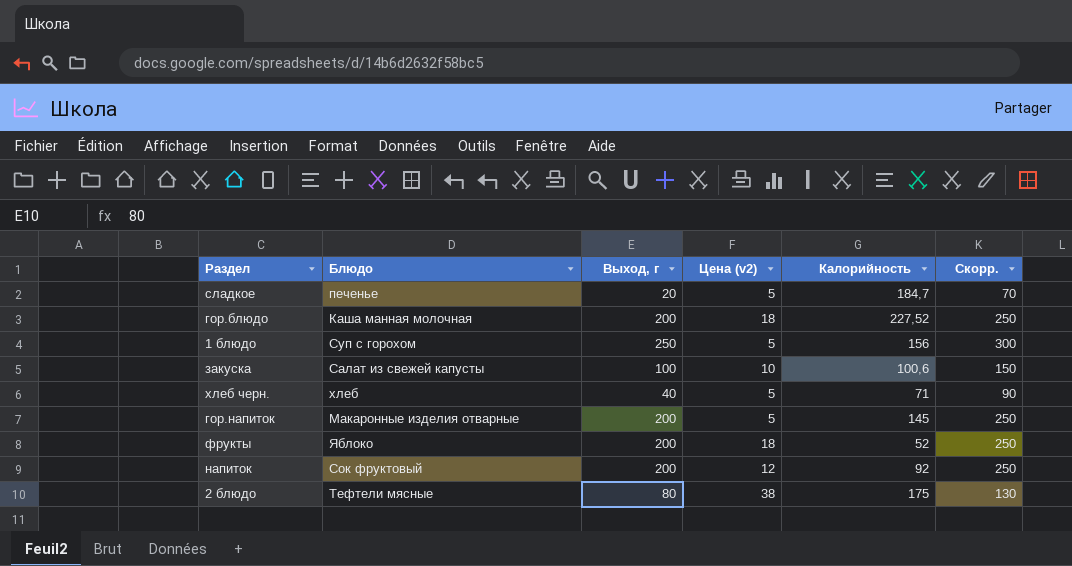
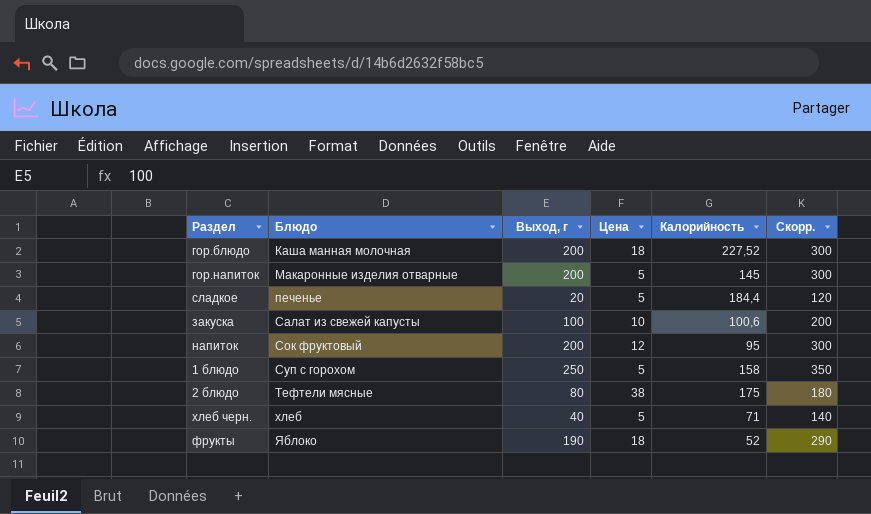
row order: none -> Блюдо ascending
column name: Цена (v2) -> Цена
column Скорр. | formula: [Выход, г] + 50 -> [Выход, г] + 100
сладкое | Калорийность: 184,7 -> 184,4
напиток | Калорийность: 92 -> 95
1 блюдо | Калорийность: 156 -> 158
фрукты | Выход, г: 200 -> 190

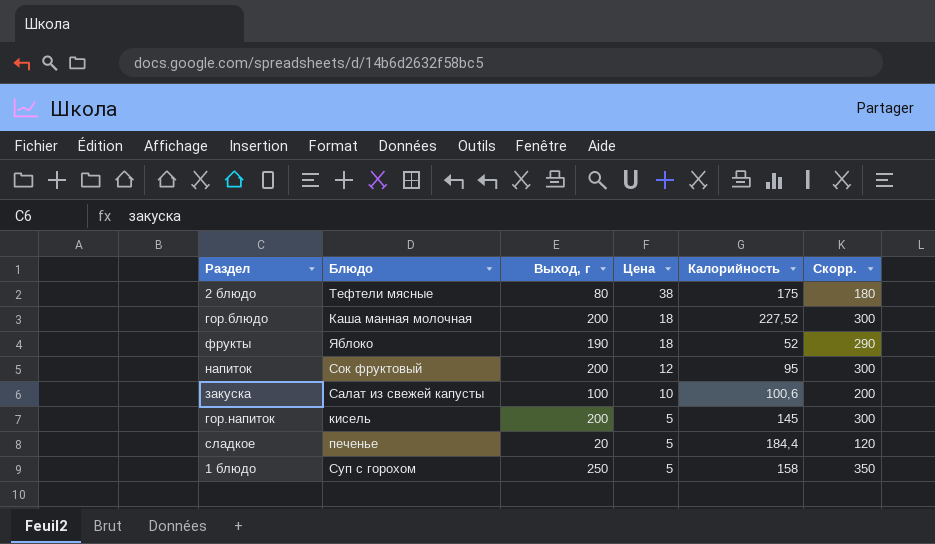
row order: Блюдо ascending -> Цена descending
row хлеб черн.: хлеб | 40 | 5 | 71 | 140 -> none
гор.напиток | Блюдо: Макаронные изделия отварные -> кисель

